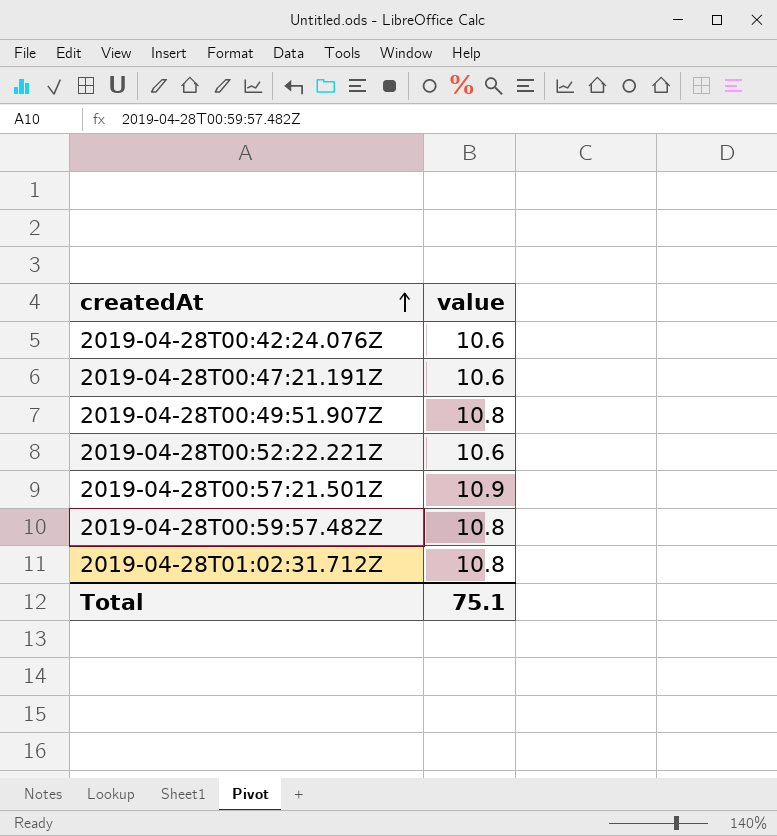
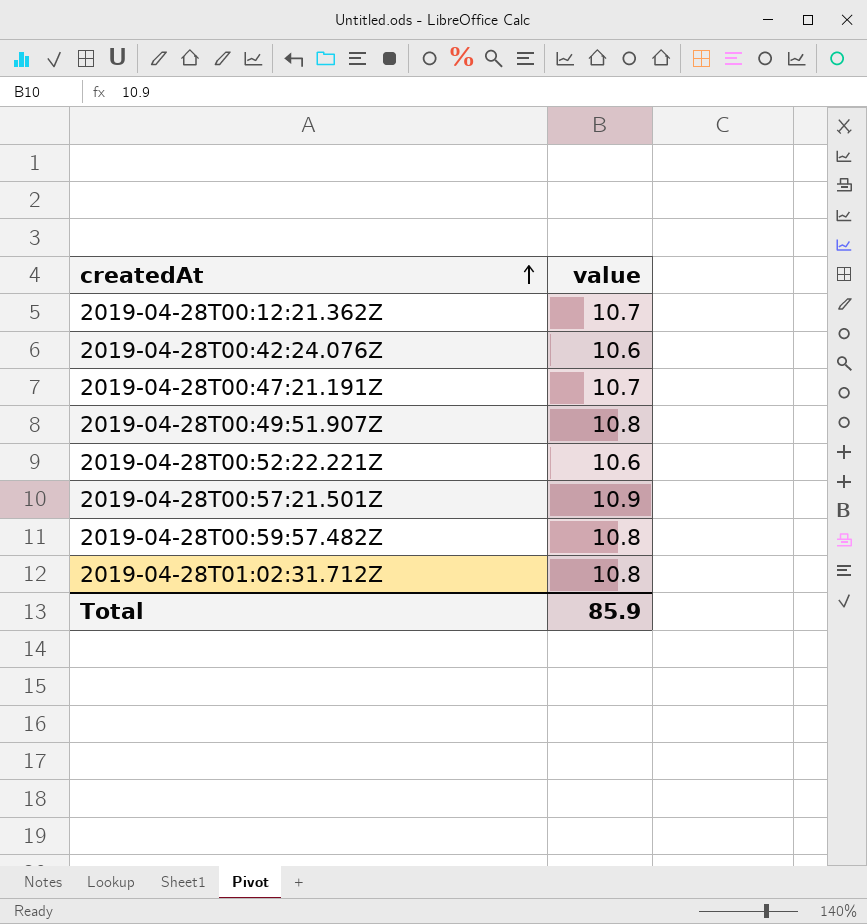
row 2019-04-28T00:12:21.362Z: none -> 10.7
2019-04-28T00:47:21.191Z | value: 10.6 -> 10.7
Total | value: 75.1 -> 85.9

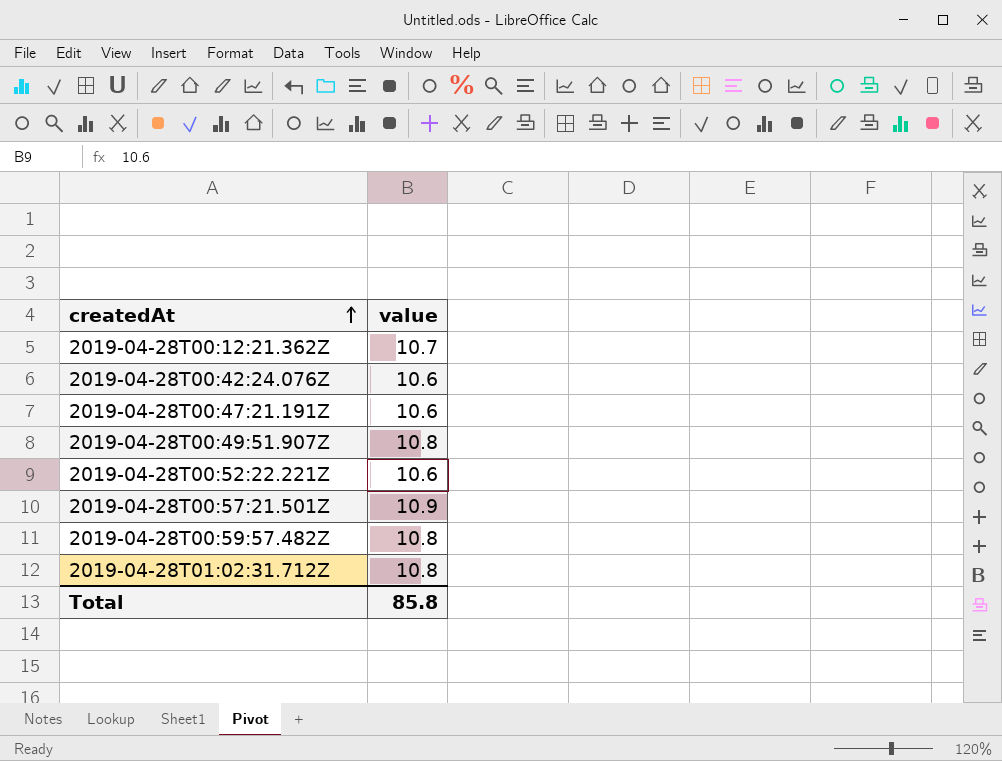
2019-04-28T00:47:21.191Z | value: 10.7 -> 10.6
Total | value: 85.9 -> 85.8

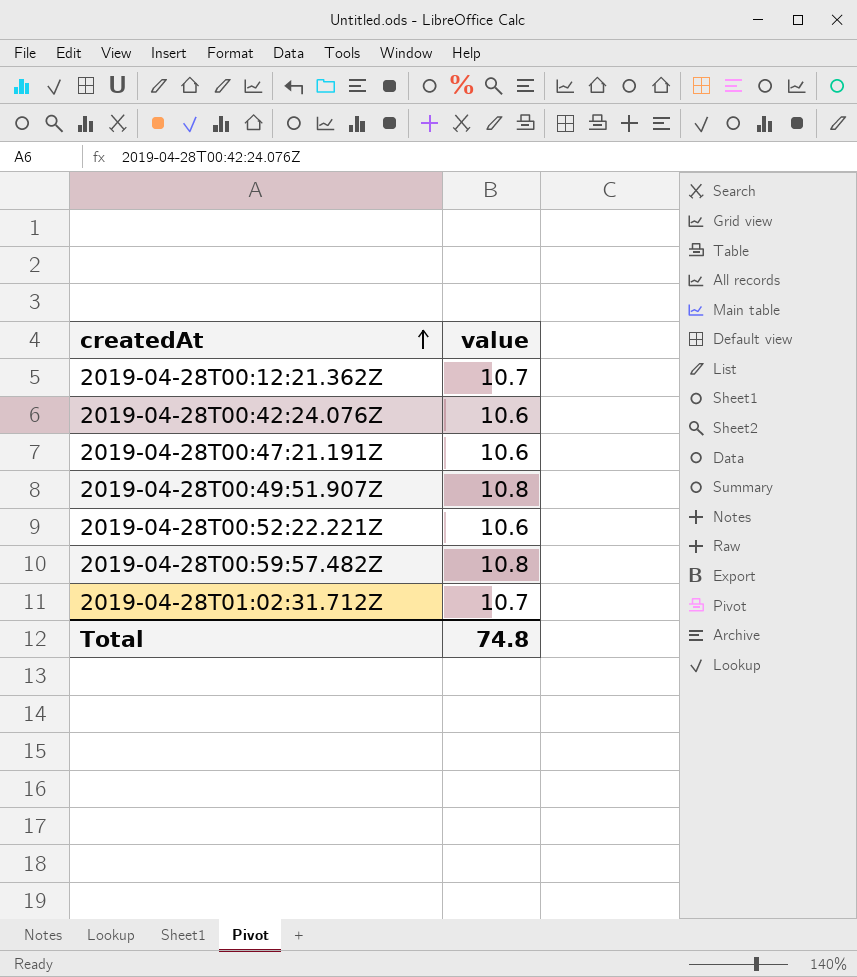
row 2019-04-28T00:57:21.501Z: 10.9 -> none
2019-04-28T01:02:31.712Z | value: 10.8 -> 10.7
Total | value: 85.8 -> 74.8

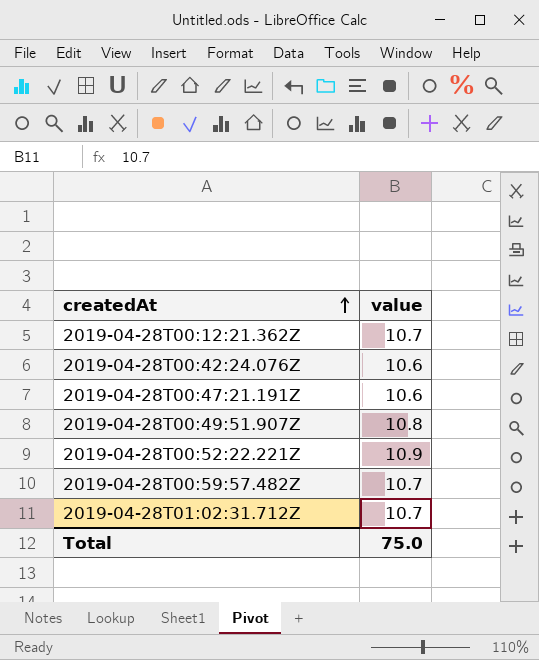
2019-04-28T00:52:22.221Z | value: 10.6 -> 10.9
2019-04-28T00:59:57.482Z | value: 10.8 -> 10.7
Total | value: 74.8 -> 75.0

